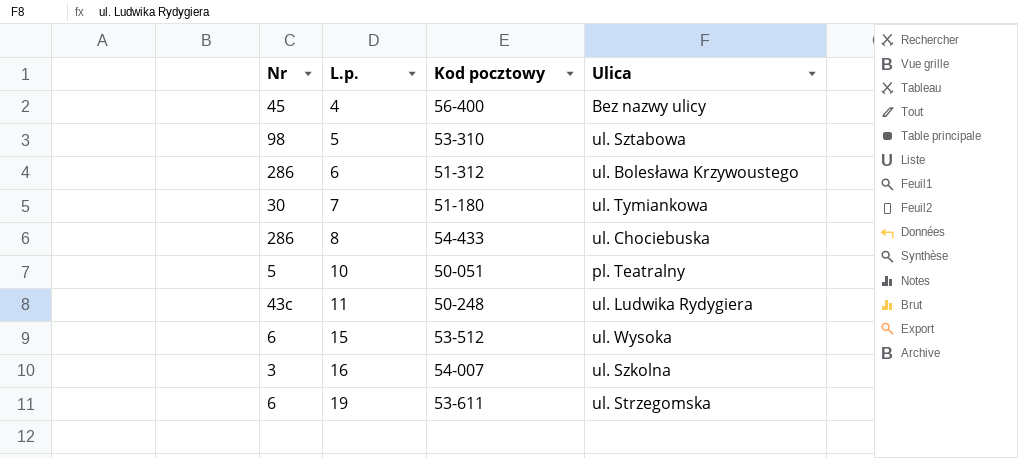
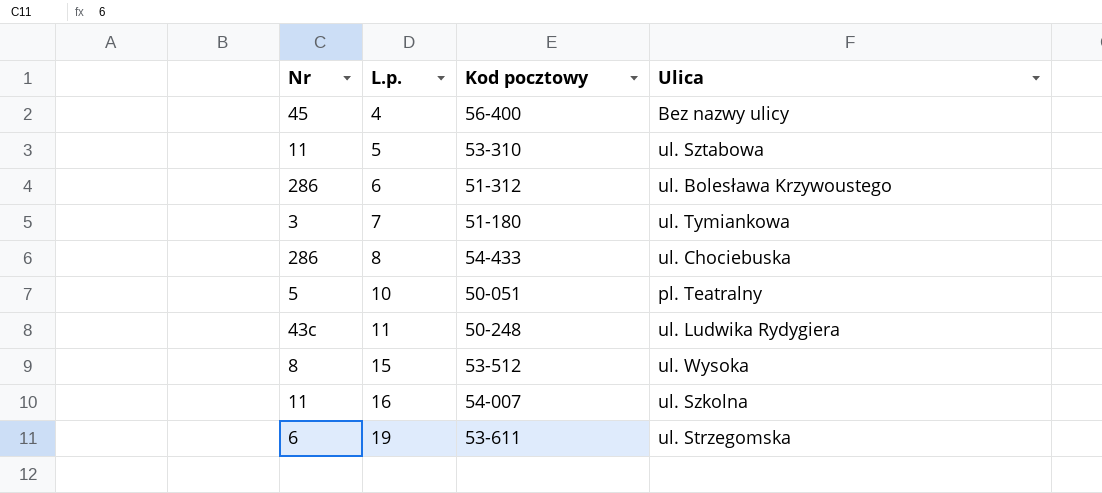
5 | Nr: 98 -> 11
7 | Nr: 30 -> 3
15 | Nr: 6 -> 8
16 | Nr: 3 -> 11

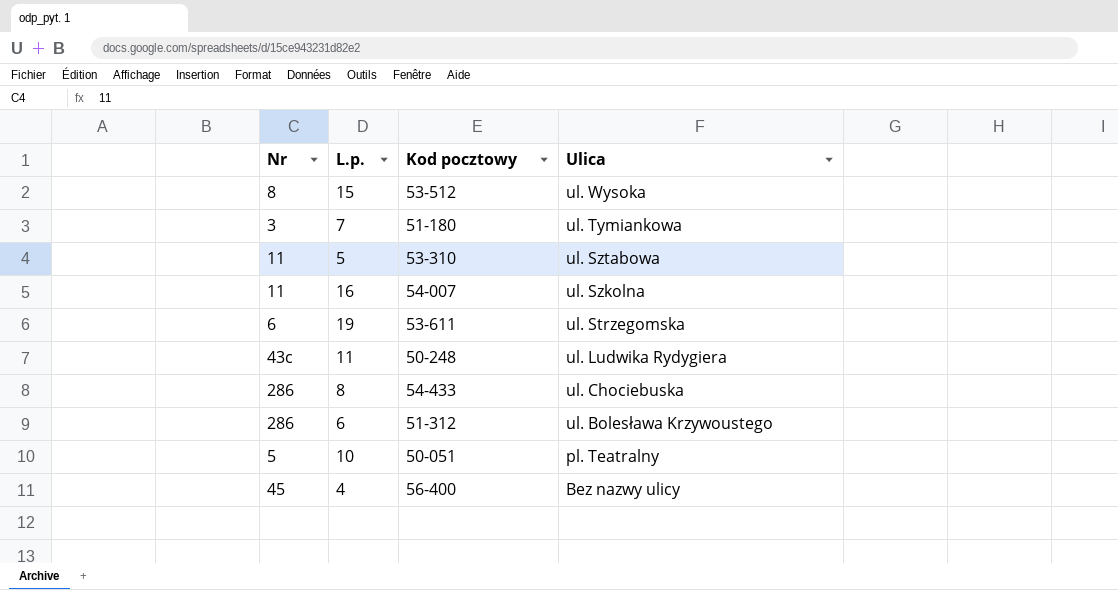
row order: L.p. ascending -> Ulica descending

